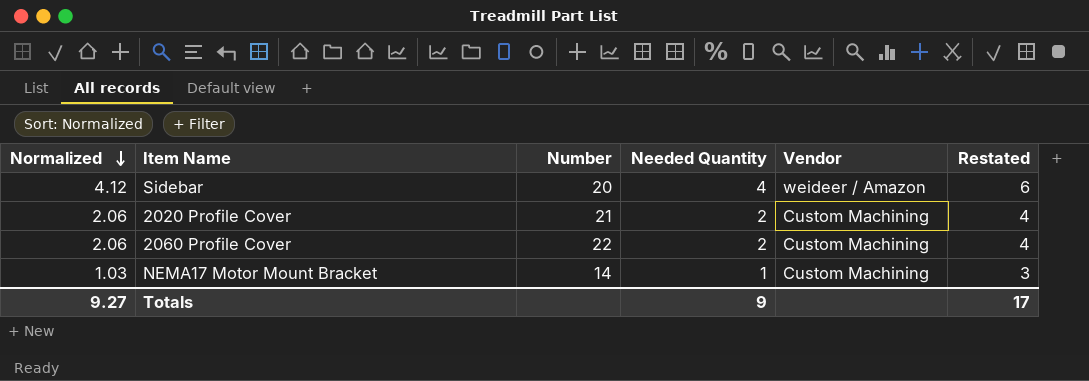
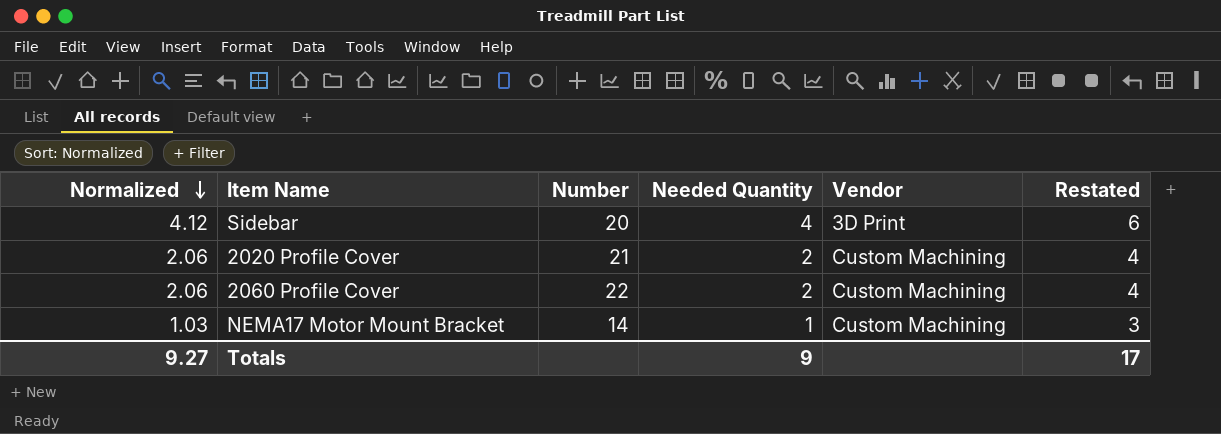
Sidebar | Vendor: weideer / Amazon -> 3D Print

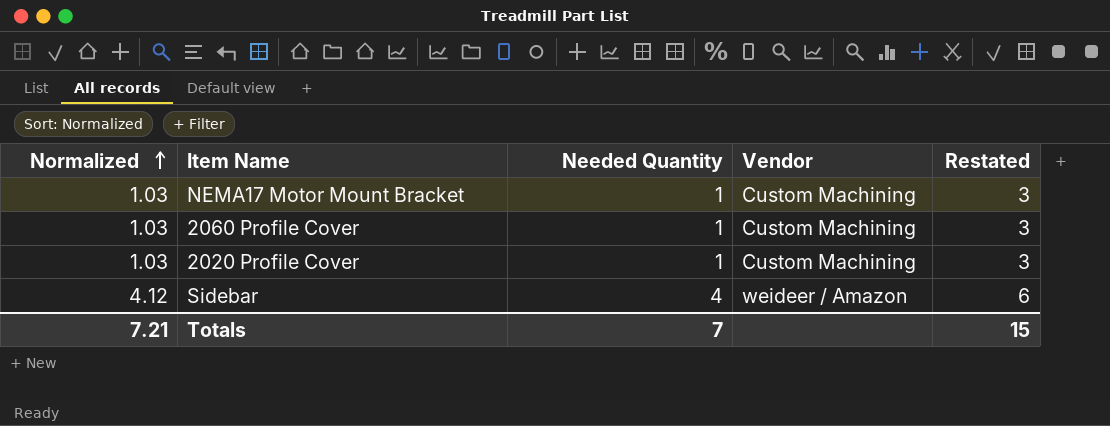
row order: Normalized descending -> Normalized ascending
column Number | position: 3 -> none
2060 Profile Cover | Normalized: 2.06 -> 1.03
2060 Profile Cover | Needed Quantity: 2 -> 1
2060 Profile Cover | Restated: 4 -> 3
2020 Profile Cover | Normalized: 2.06 -> 1.03
2020 Profile Cover | Needed Quantity: 2 -> 1
2020 Profile Cover | Restated: 4 -> 3
Sidebar | Vendor: 3D Print -> weideer / Amazon
Totals | Normalized: 9.27 -> 7.21
Totals | Needed Quantity: 9 -> 7
Totals | Restated: 17 -> 15

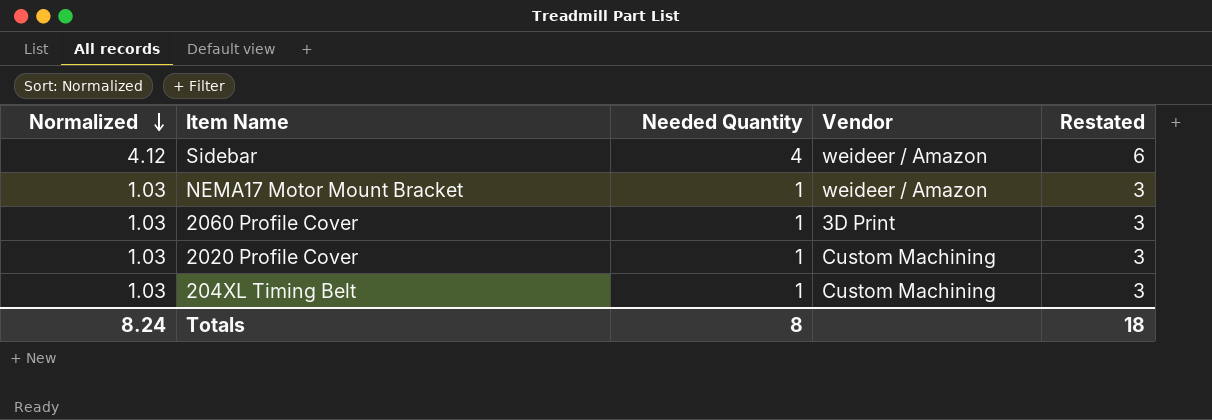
row order: Normalized ascending -> Normalized descending
NEMA17 Motor Mount Bracket | Vendor: Custom Machining -> weideer / Amazon
2060 Profile Cover | Vendor: Custom Machining -> 3D Print
row 204XL Timing Belt: none -> 1.03 | 1 | Custom Machining | 3
Totals | Normalized: 7.21 -> 8.24
Totals | Needed Quantity: 7 -> 8
Totals | Restated: 15 -> 18

